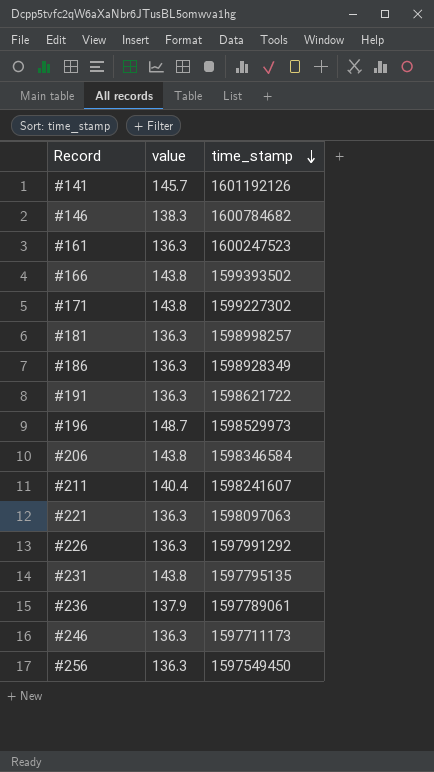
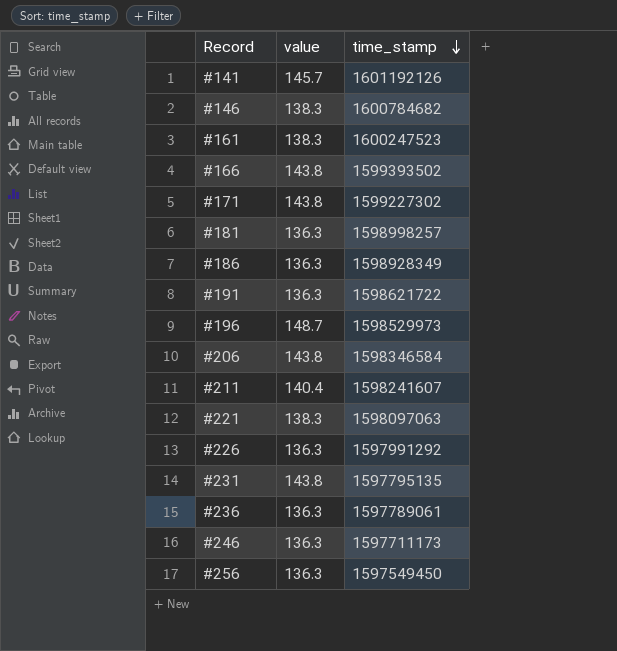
#161 | value: 136.3 -> 138.3
#221 | value: 136.3 -> 138.3
#236 | value: 137.9 -> 136.3

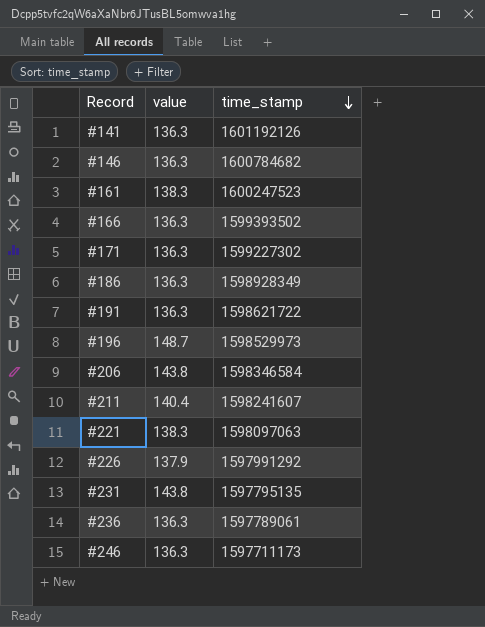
row #181: 136.3 | 1598998257 -> none
row #256: 136.3 | 1597549450 -> none
#141 | value: 145.7 -> 136.3
#146 | value: 138.3 -> 136.3
#166 | value: 143.8 -> 136.3
#171 | value: 143.8 -> 136.3
#226 | value: 136.3 -> 137.9

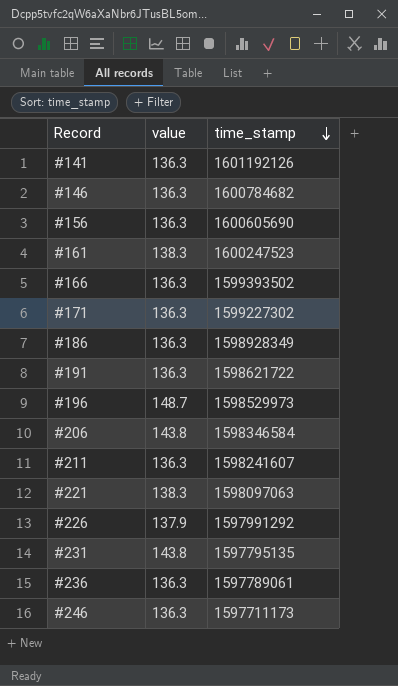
row #156: none -> 136.3 | 1600605690
#211 | value: 140.4 -> 136.3

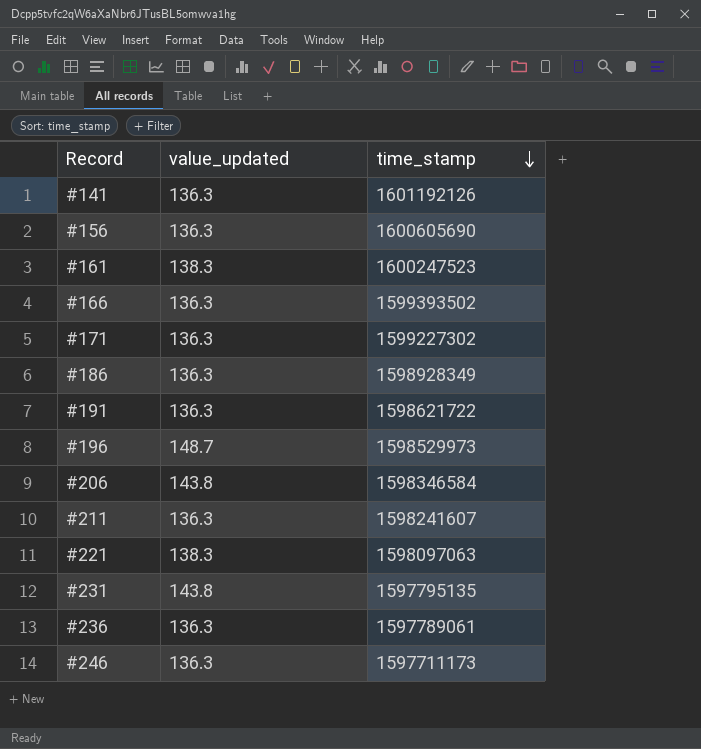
column name: value -> value_updated
row #146: 136.3 | 1600784682 -> none
row #226: 137.9 | 1597991292 -> none

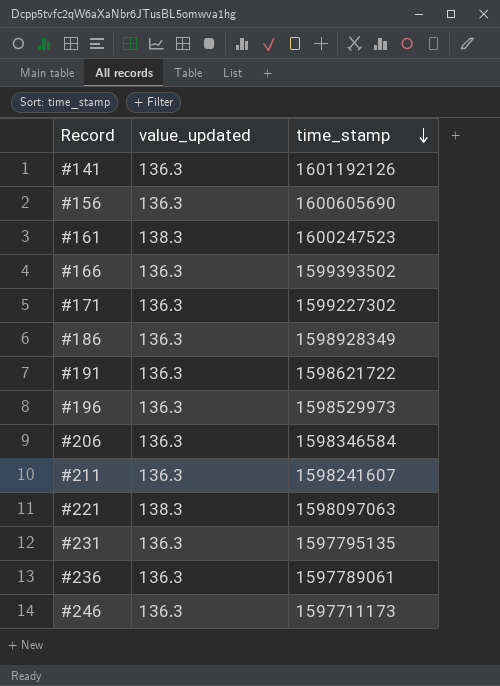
#196 | value_updated: 148.7 -> 136.3
#206 | value_updated: 143.8 -> 136.3
#231 | value_updated: 143.8 -> 136.3

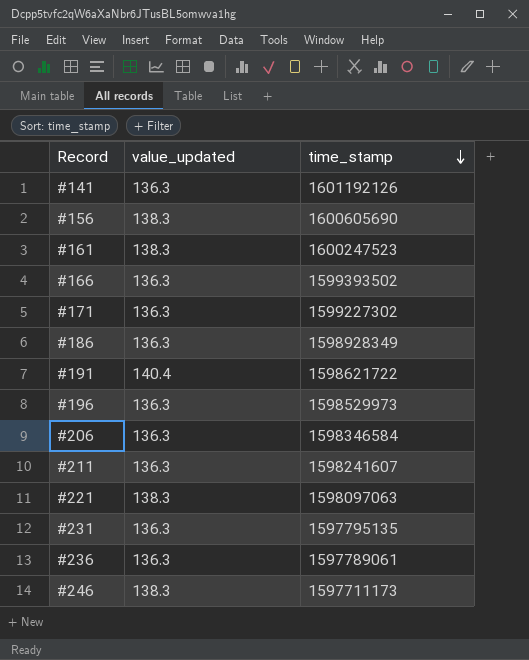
#156 | value_updated: 136.3 -> 138.3
#191 | value_updated: 136.3 -> 140.4
#246 | value_updated: 136.3 -> 138.3

